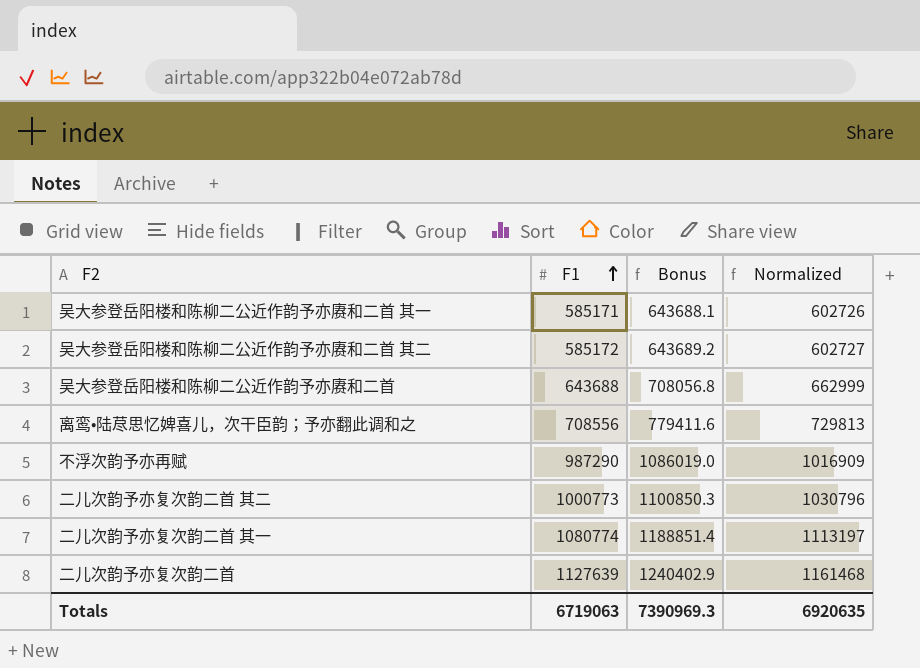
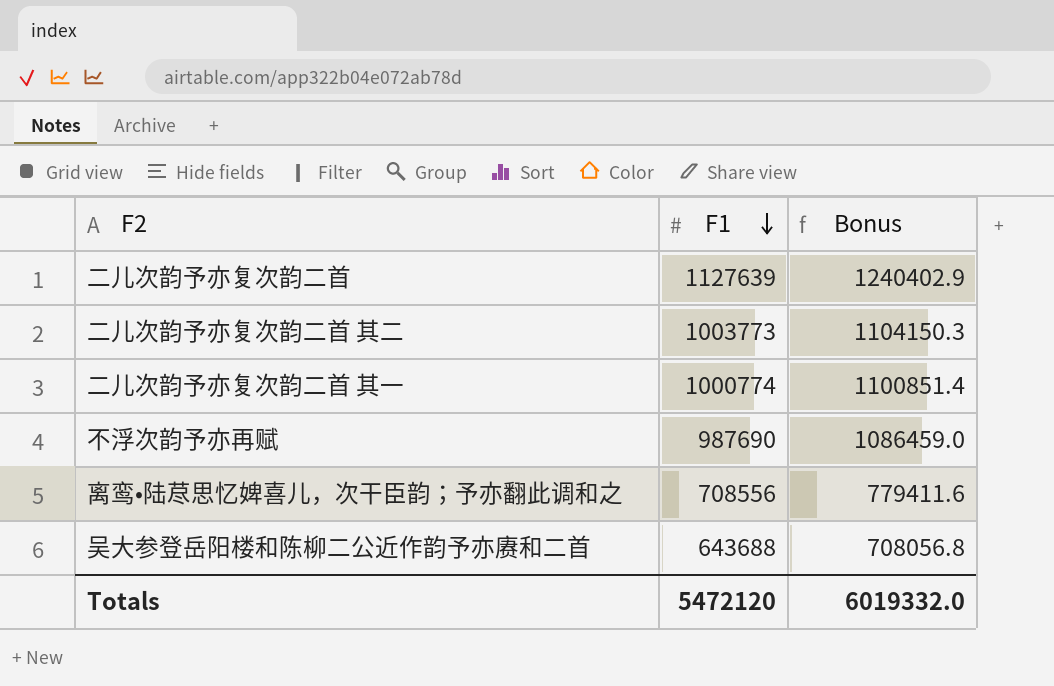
row order: F1 ascending -> F1 descending
column Normalized | formula: [F1] * 1.03 -> none
row 吴大参登岳阳楼和陈柳二公近作韵予亦赓和二首 其一: 585171 | 643688.1 | 602726 -> none
row 吴大参登岳阳楼和陈柳二公近作韵予亦赓和二首 其二: 585172 | 643689.2 | 602727 -> none
二儿次韵予亦复次韵二首 其二 | F1: 1000773 -> 1003773
二儿次韵予亦复次韵二首 其二 | Bonus: 1100850.3 -> 1104150.3
二儿次韵予亦复次韵二首 其一 | F1: 1080774 -> 1000774
二儿次韵予亦复次韵二首 其一 | Bonus: 1188851.4 -> 1100851.4
不浮次韵予亦再赋 | F1: 987290 -> 987690
不浮次韵予亦再赋 | Bonus: 1086019.0 -> 1086459.0
Totals | F1: 6719063 -> 5472120
Totals | Bonus: 7390969.3 -> 6019332.0

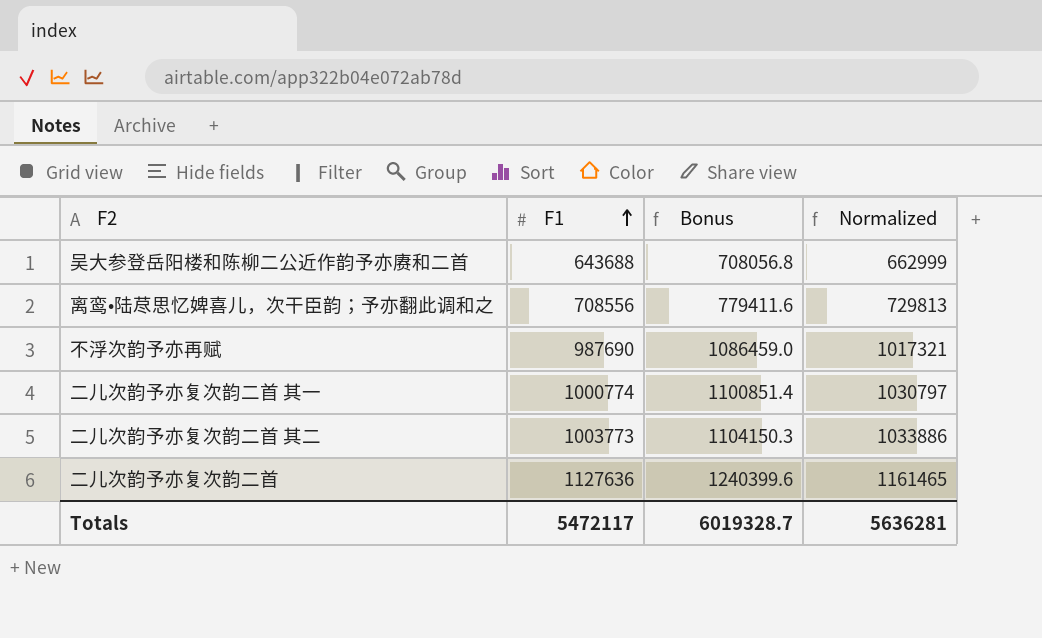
row order: F1 descending -> F1 ascending
column Normalized | formula: none -> [F1] * 1.03
二儿次韵予亦复次韵二首 | F1: 1127639 -> 1127636
二儿次韵予亦复次韵二首 | Bonus: 1240402.9 -> 1240399.6
Totals | F1: 5472120 -> 5472117
Totals | Bonus: 6019332.0 -> 6019328.7

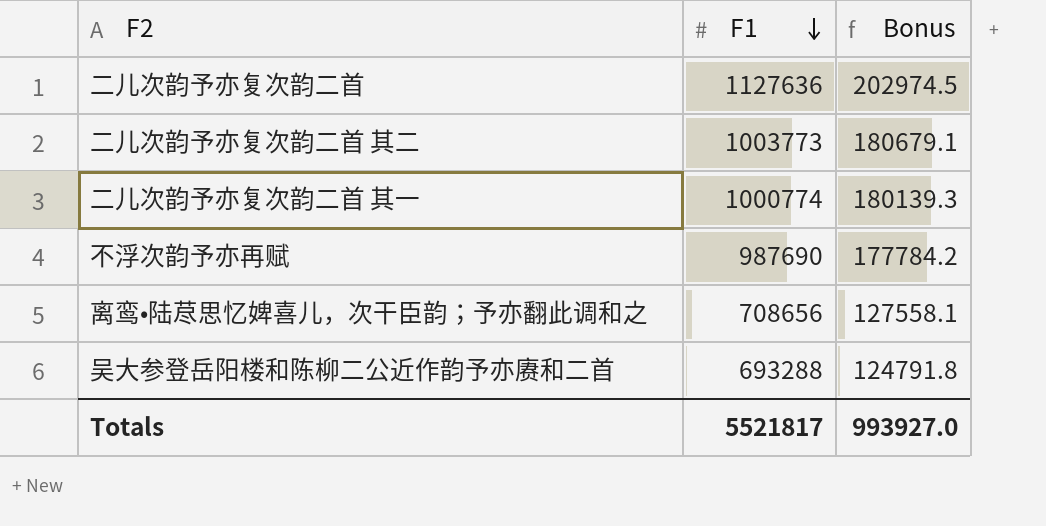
row order: F1 ascending -> F1 descending
column Normalized | formula: [F1] * 1.03 -> none
column Bonus | formula: [F1] * 1.1 -> [F1] * 0.18
离鸾•陆荩思忆婢喜儿，次干臣韵；予亦翻此调和之 | F1: 708556 -> 708656
吴大参登岳阳楼和陈柳二公近作韵予亦赓和二首 | F1: 643688 -> 693288
Totals | F1: 5472117 -> 5521817
Totals | Bonus: 6019328.7 -> 993927.0

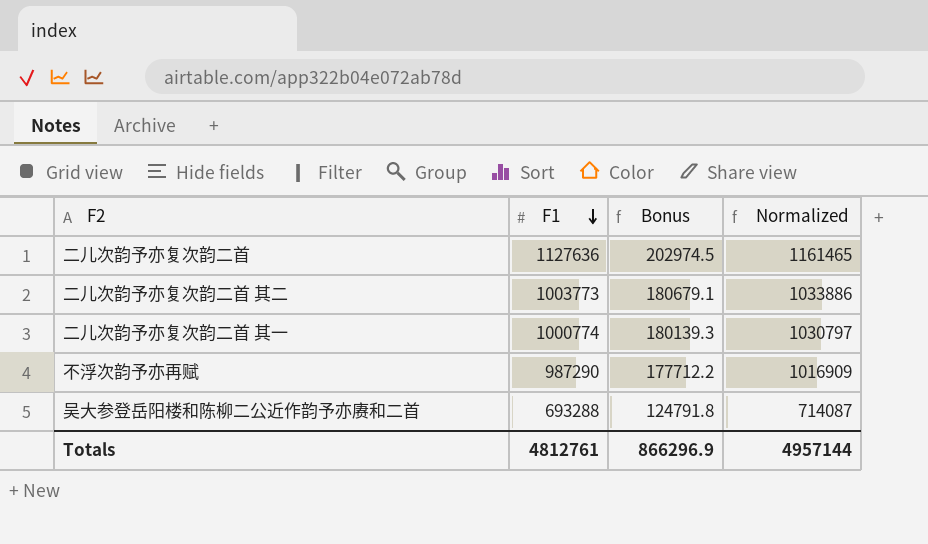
column Normalized | formula: none -> [F1] * 1.03
row 离鸾•陆荩思忆婢喜儿，次干臣韵；予亦翻此调和之: 708656 | 127558.1 -> none
不浮次韵予亦再赋 | F1: 987690 -> 987290
不浮次韵予亦再赋 | Bonus: 177784.2 -> 177712.2
Totals | F1: 5521817 -> 4812761
Totals | Bonus: 993927.0 -> 866296.9

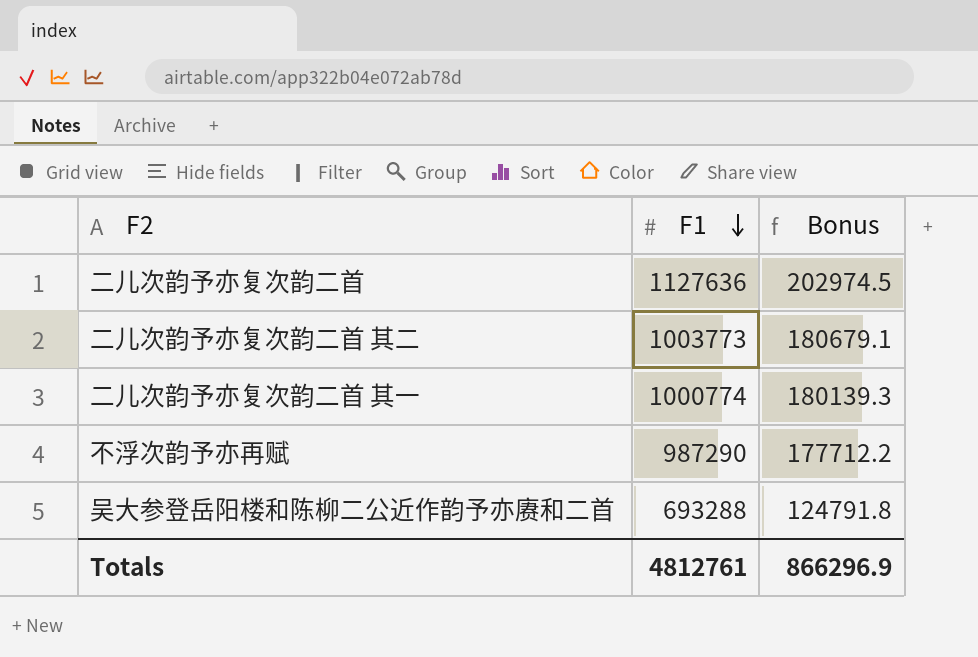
column Normalized | formula: [F1] * 1.03 -> none

